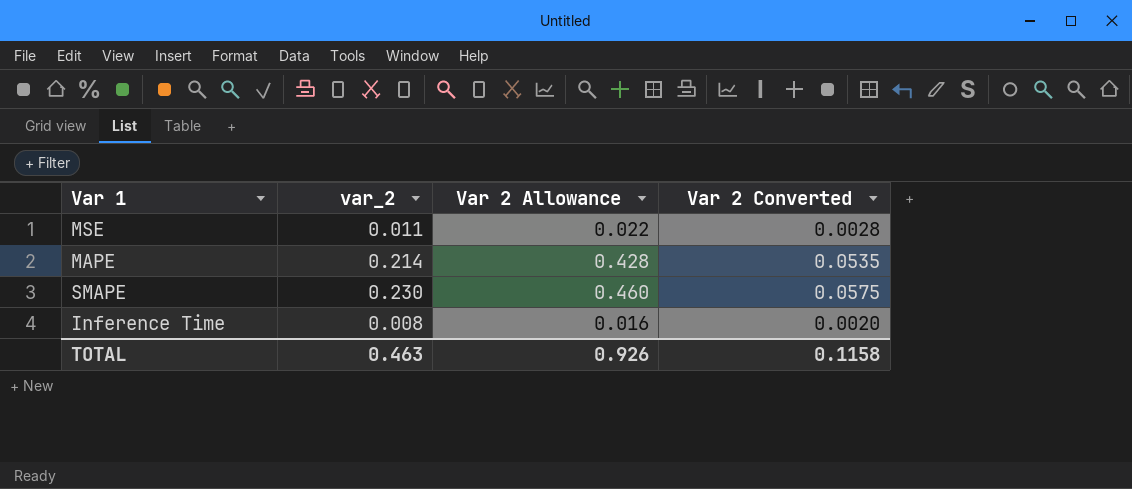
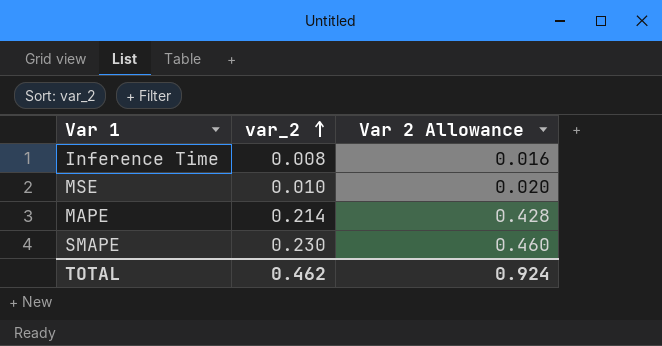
row order: none -> var_2 ascending
column Var 2 Converted | formula: [var_2] * 0.25 -> none
MSE | var_2: 0.011 -> 0.010
MSE | Var 2 Allowance: 0.022 -> 0.020
TOTAL | var_2: 0.463 -> 0.462
TOTAL | Var 2 Allowance: 0.926 -> 0.924

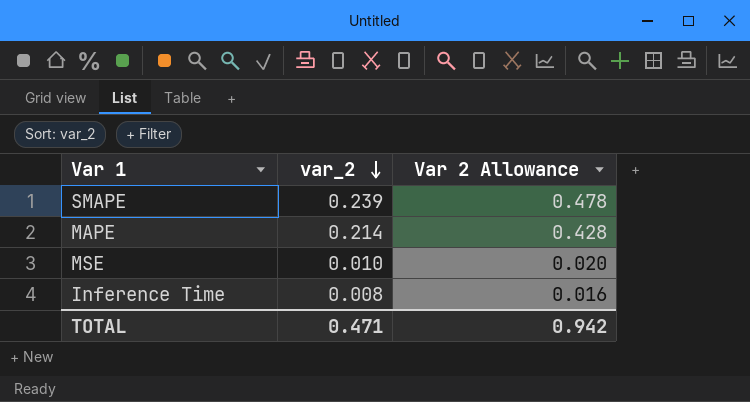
row order: var_2 ascending -> var_2 descending
SMAPE | var_2: 0.230 -> 0.239
SMAPE | Var 2 Allowance: 0.460 -> 0.478
TOTAL | var_2: 0.462 -> 0.471
TOTAL | Var 2 Allowance: 0.924 -> 0.942

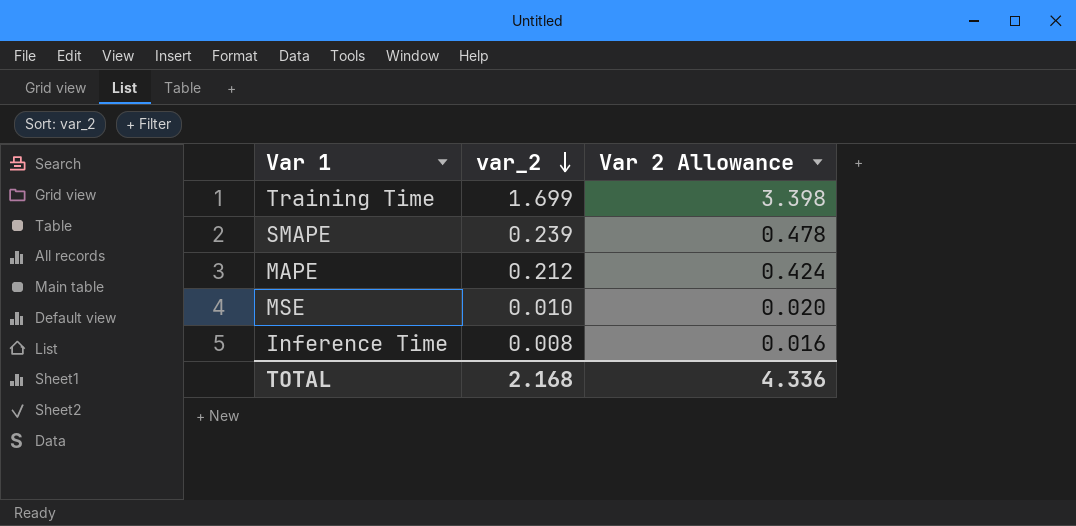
row Training Time: none -> 1.699 | 3.398
MAPE | var_2: 0.214 -> 0.212
MAPE | Var 2 Allowance: 0.428 -> 0.424
TOTAL | var_2: 0.471 -> 2.168
TOTAL | Var 2 Allowance: 0.942 -> 4.336

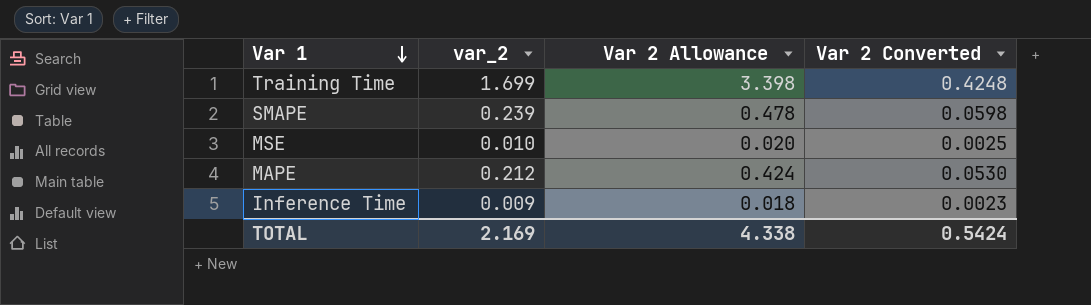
row order: var_2 descending -> Var 1 descending
column Var 2 Converted | formula: none -> [var_2] * 0.25
Inference Time | var_2: 0.008 -> 0.009
Inference Time | Var 2 Allowance: 0.016 -> 0.018
TOTAL | var_2: 2.168 -> 2.169
TOTAL | Var 2 Allowance: 4.336 -> 4.338

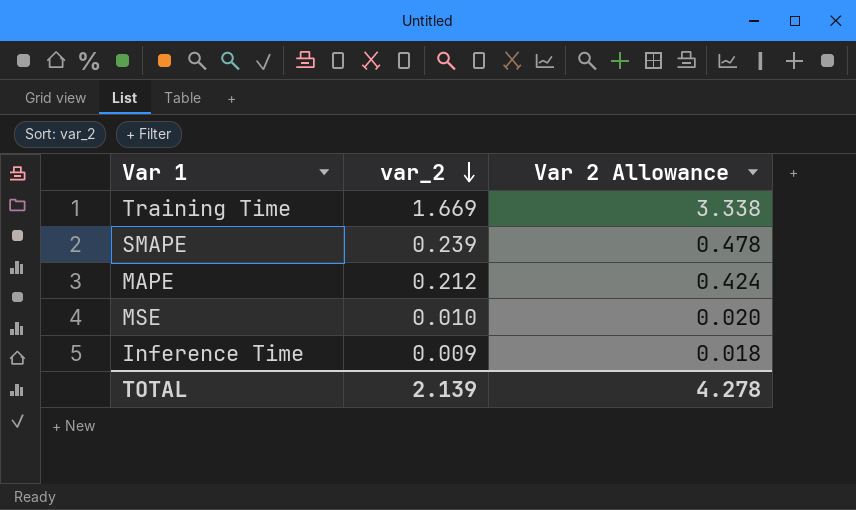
row order: Var 1 descending -> var_2 descending
column Var 2 Converted | formula: [var_2] * 0.25 -> none
Training Time | var_2: 1.699 -> 1.669
Training Time | Var 2 Allowance: 3.398 -> 3.338
TOTAL | var_2: 2.169 -> 2.139
TOTAL | Var 2 Allowance: 4.338 -> 4.278

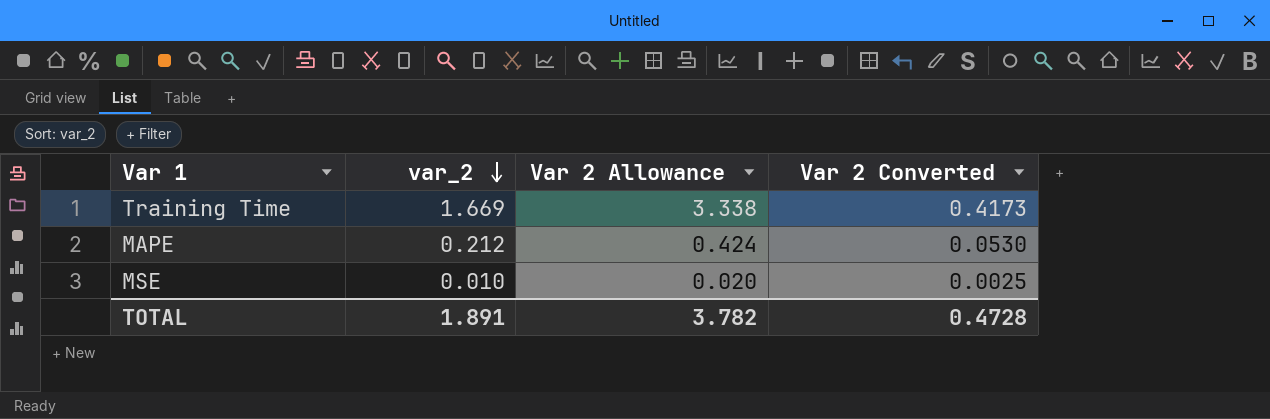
column Var 2 Converted | formula: none -> [var_2] * 0.25
row SMAPE: 0.239 | 0.478 -> none
row Inference Time: 0.009 | 0.018 -> none
TOTAL | var_2: 2.139 -> 1.891
TOTAL | Var 2 Allowance: 4.278 -> 3.782

